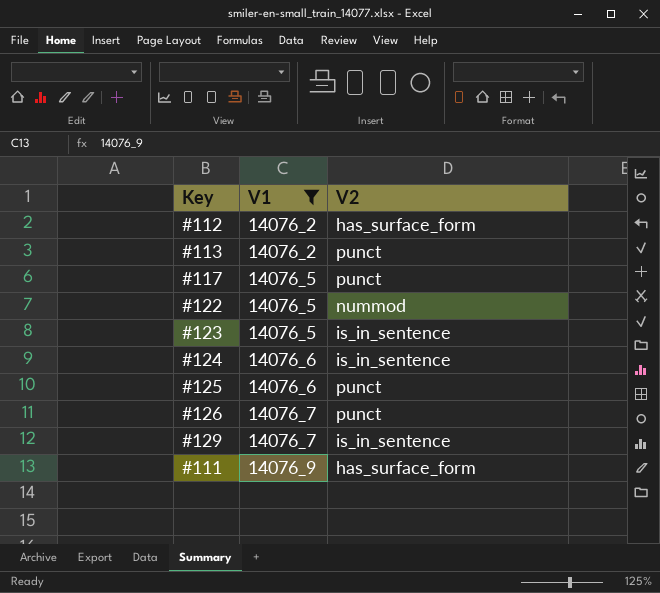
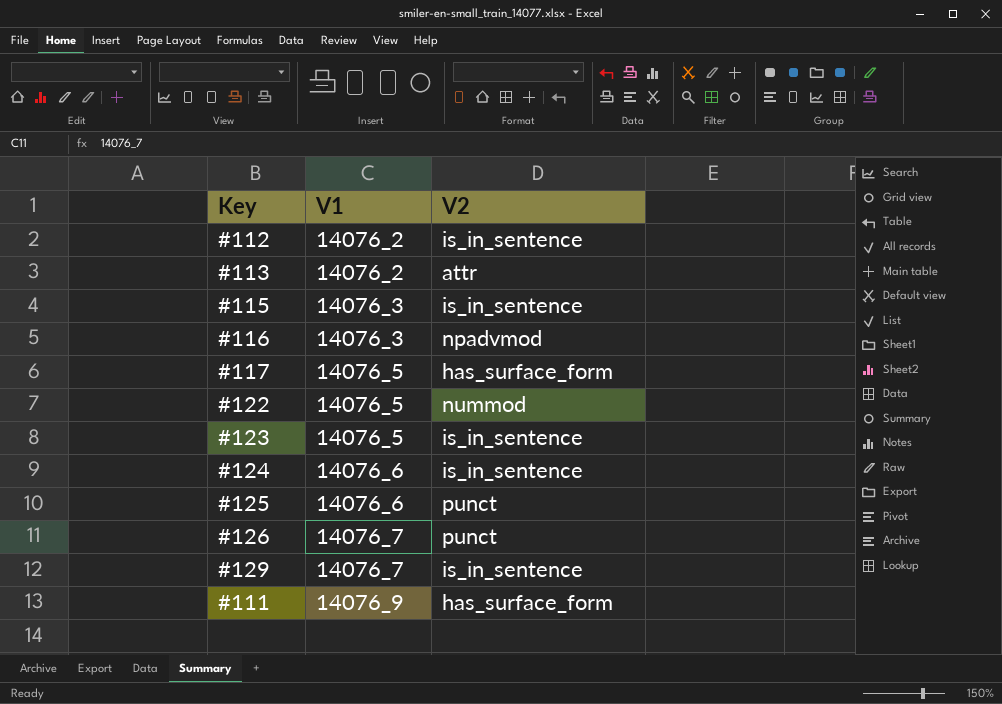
filter: V1 != 14076_3 -> none
#112 | V2: has_surface_form -> is_in_sentence
#113 | V2: punct -> attr
#117 | V2: punct -> has_surface_form

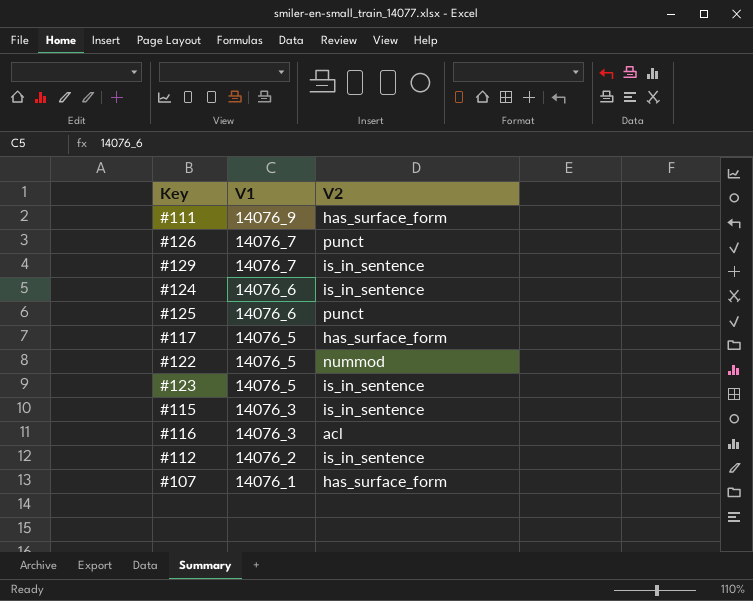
row order: V1 ascending -> V1 descending
row #113: 14076_2 | attr -> none
#116 | V2: npadvmod -> acl
row #107: none -> 14076_1 | has_surface_form

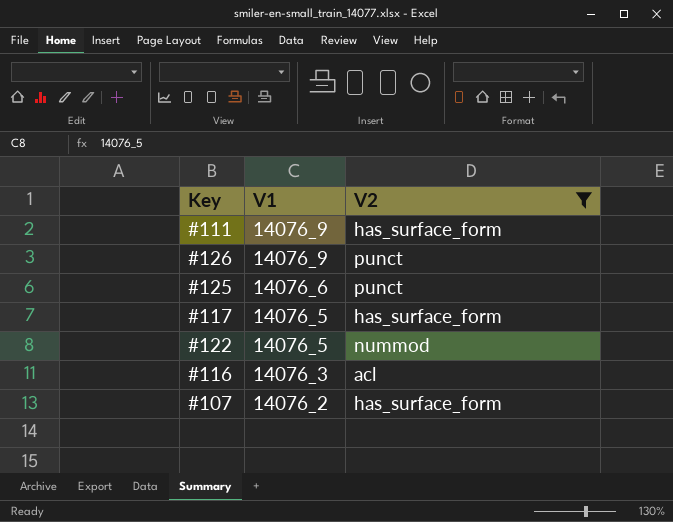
filter: none -> V2 != is_in_sentence
#126 | V1: 14076_7 -> 14076_9
#107 | V1: 14076_1 -> 14076_2

